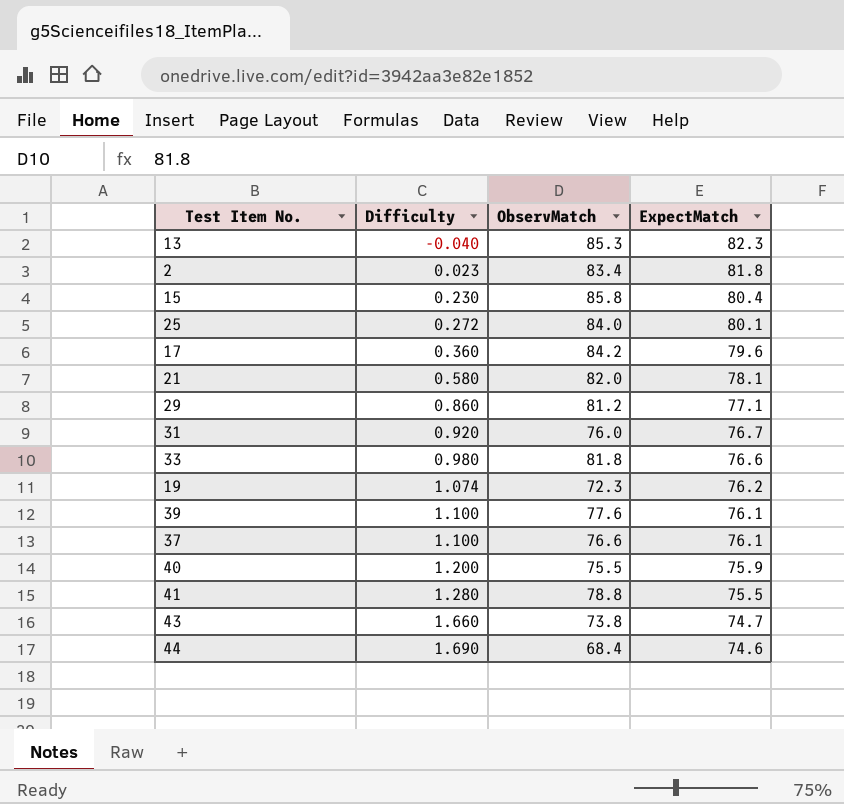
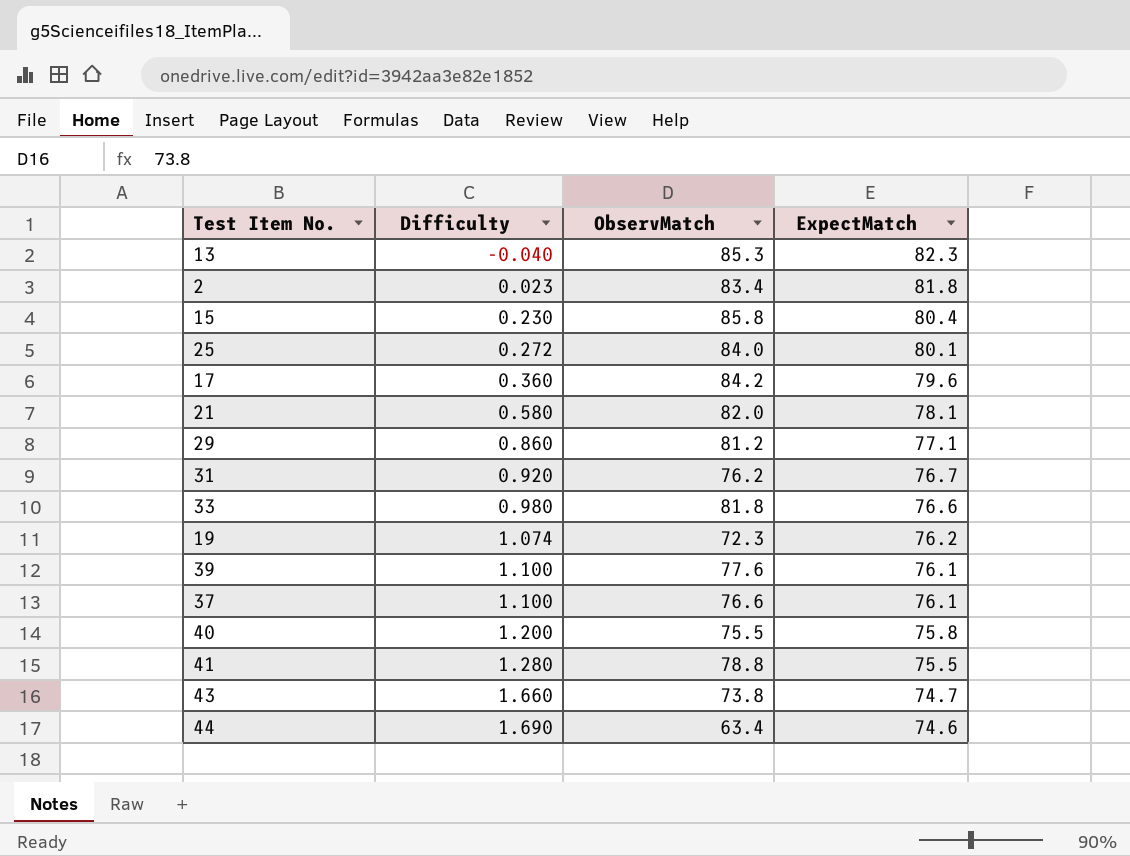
31 | ObservMatch: 76.0 -> 76.2
40 | ExpectMatch: 75.9 -> 75.8
44 | ObservMatch: 68.4 -> 63.4

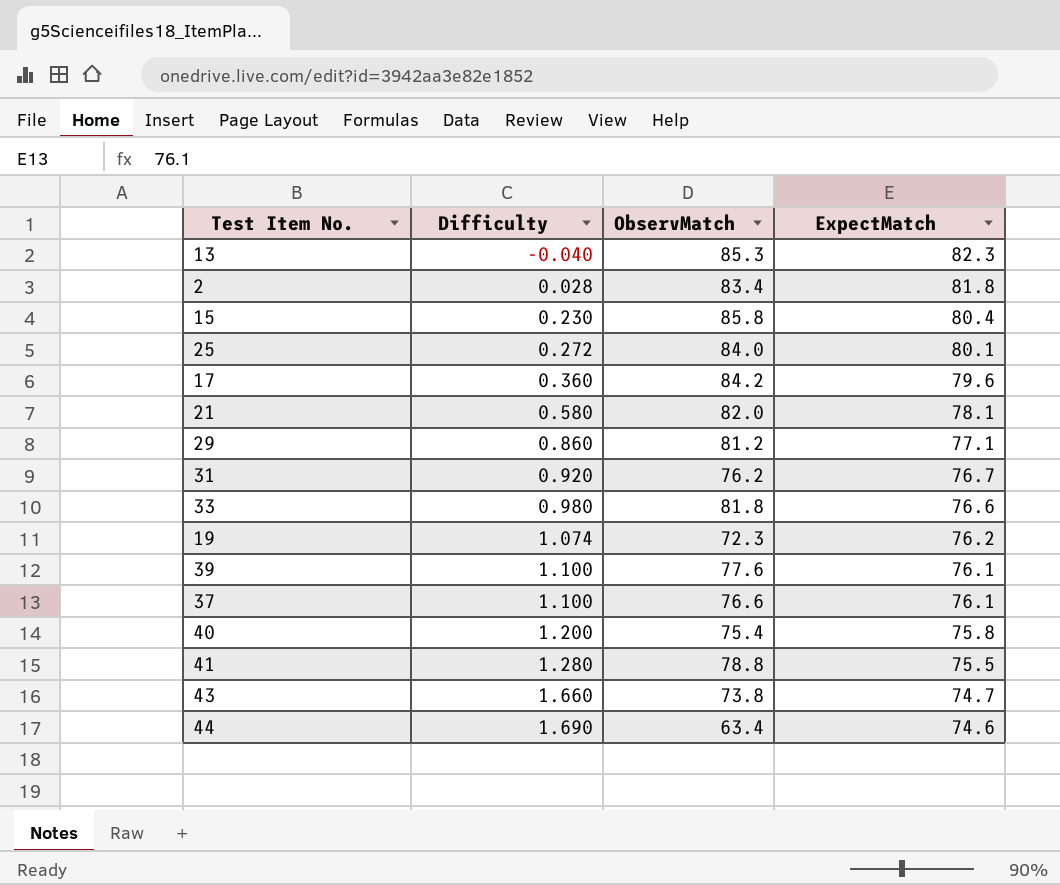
2 | Difficulty: 0.023 -> 0.028
40 | ObservMatch: 75.5 -> 75.4

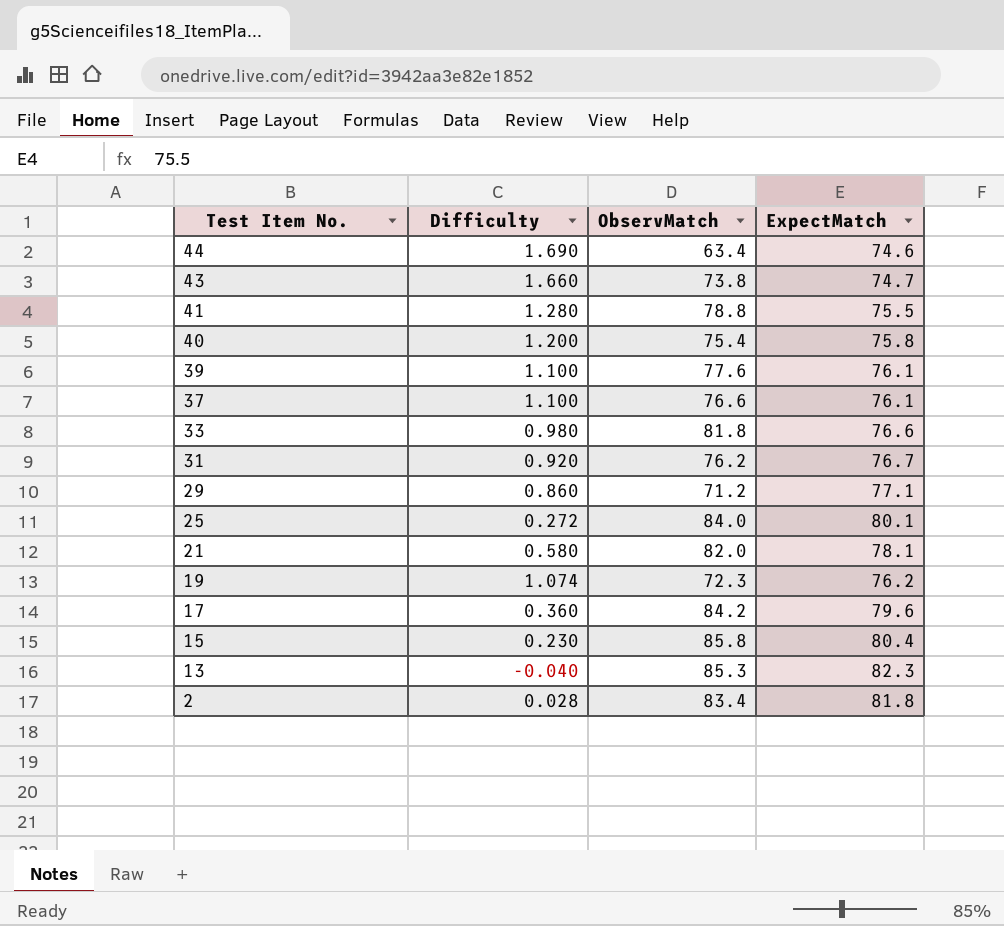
row order: Difficulty ascending -> Test Item No. descending
29 | ObservMatch: 81.2 -> 71.2

